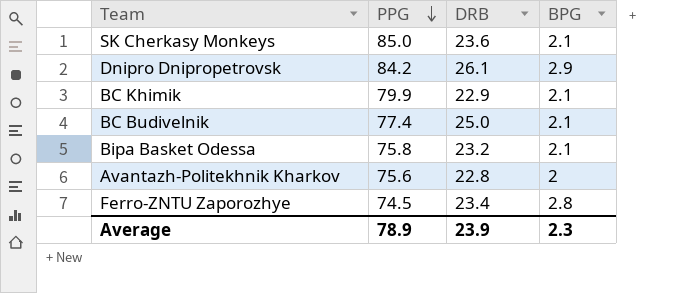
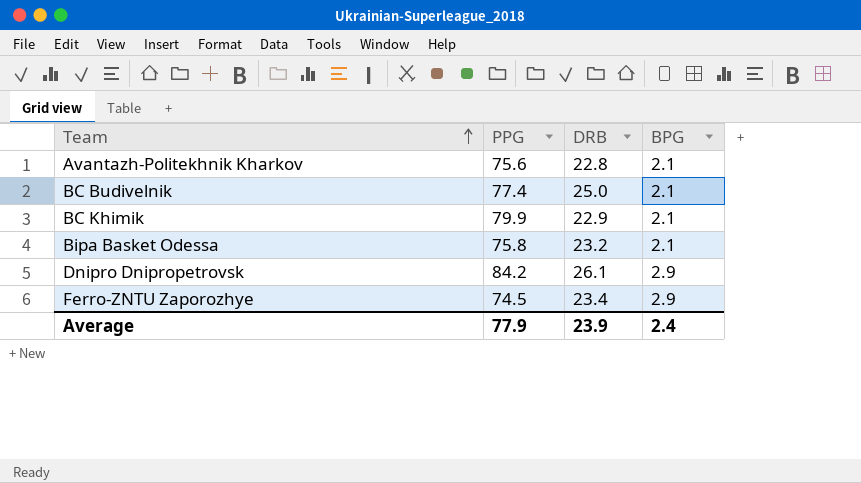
row order: PPG descending -> Team ascending
row SK Cherkasy Monkeys: 85.0 | 23.6 | 2.1 -> none
Avantazh-Politekhnik Kharkov | BPG: 2 -> 2.1
Ferro-ZNTU Zaporozhye | BPG: 2.8 -> 2.9
Average | PPG: 78.9 -> 77.9
Average | BPG: 2.3 -> 2.4

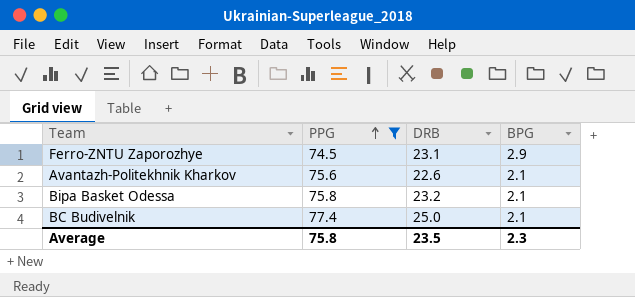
filter: none -> PPG <= 77.4
row order: Team ascending -> PPG ascending
Ferro-ZNTU Zaporozhye | DRB: 23.4 -> 23.1
Avantazh-Politekhnik Kharkov | DRB: 22.8 -> 22.6
Average | PPG: 77.9 -> 75.8
Average | DRB: 23.9 -> 23.5
Average | BPG: 2.4 -> 2.3

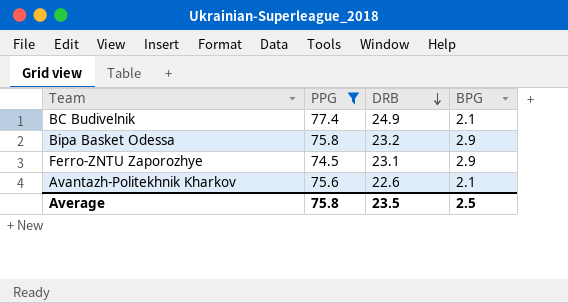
row order: PPG ascending -> DRB descending
BC Budivelnik | DRB: 25.0 -> 24.9
Bipa Basket Odessa | BPG: 2.1 -> 2.9
Average | BPG: 2.3 -> 2.5

